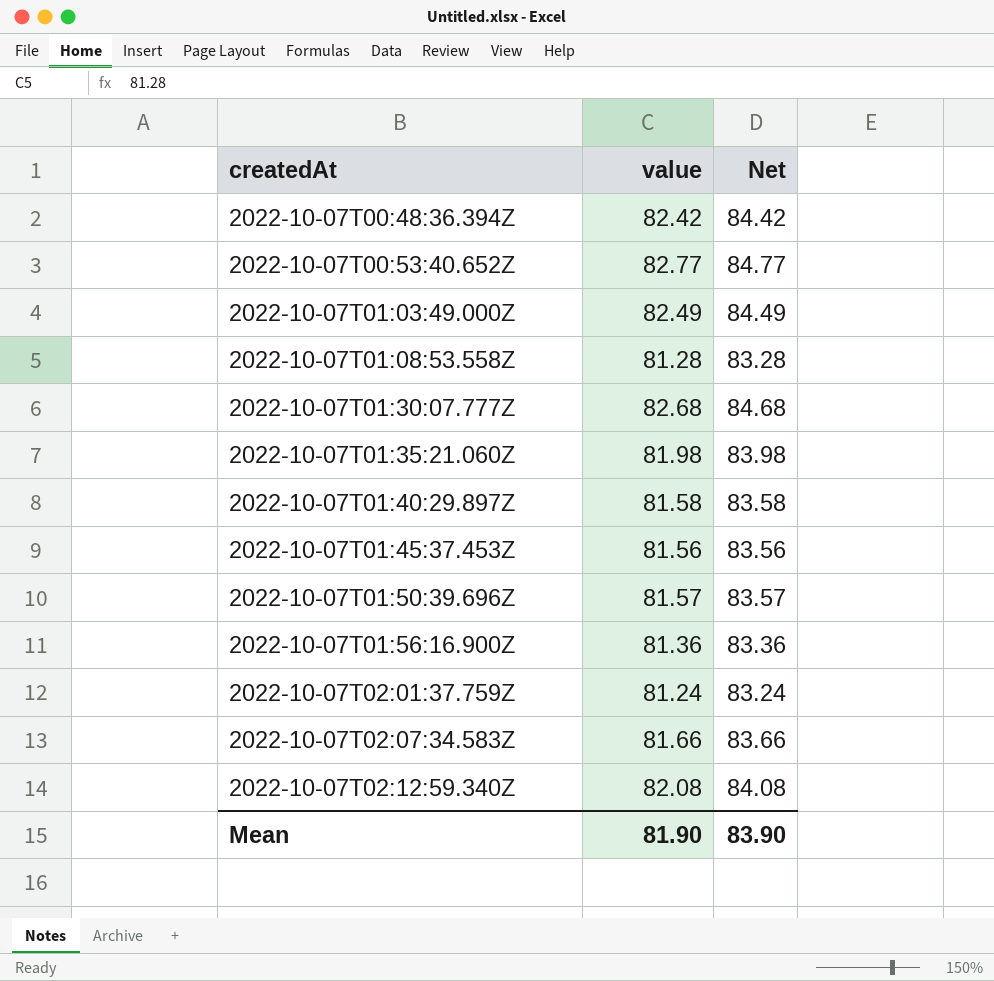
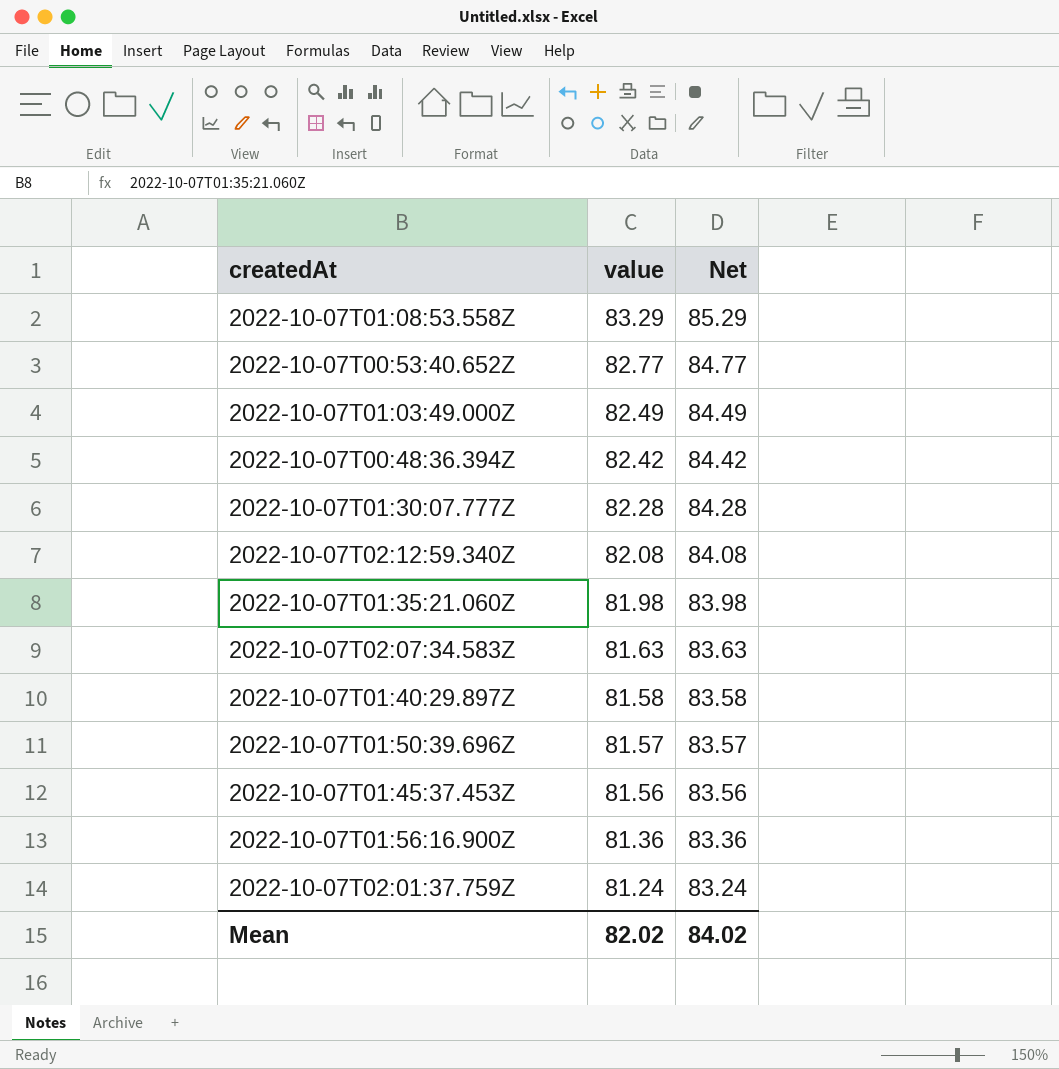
row order: createdAt ascending -> value descending
2022-10-07T01:08:53.558Z | value: 81.28 -> 83.29
2022-10-07T01:08:53.558Z | Net: 83.28 -> 85.29
2022-10-07T01:30:07.777Z | value: 82.68 -> 82.28
2022-10-07T01:30:07.777Z | Net: 84.68 -> 84.28
2022-10-07T02:07:34.583Z | value: 81.66 -> 81.63
2022-10-07T02:07:34.583Z | Net: 83.66 -> 83.63
Mean | value: 81.90 -> 82.02
Mean | Net: 83.90 -> 84.02

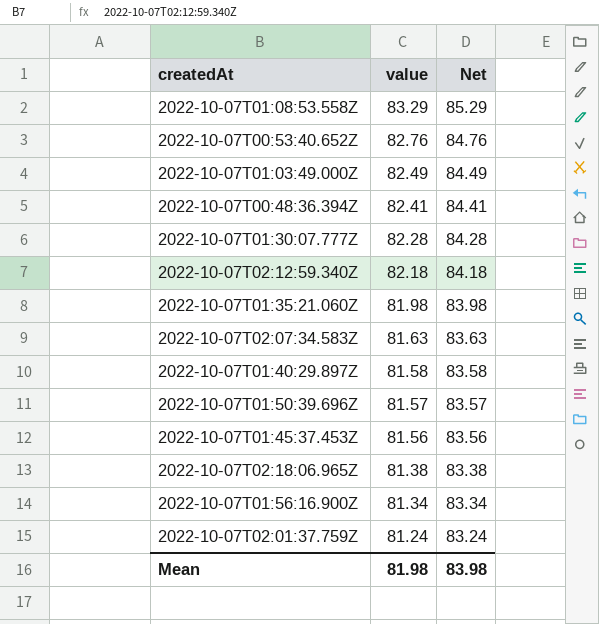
2022-10-07T00:53:40.652Z | value: 82.77 -> 82.76
2022-10-07T00:53:40.652Z | Net: 84.77 -> 84.76
2022-10-07T00:48:36.394Z | value: 82.42 -> 82.41
2022-10-07T00:48:36.394Z | Net: 84.42 -> 84.41
2022-10-07T02:12:59.340Z | value: 82.08 -> 82.18
2022-10-07T02:12:59.340Z | Net: 84.08 -> 84.18
row 2022-10-07T02:18:06.965Z: none -> 81.38 | 83.38
2022-10-07T01:56:16.900Z | value: 81.36 -> 81.34
2022-10-07T01:56:16.900Z | Net: 83.36 -> 83.34
Mean | value: 82.02 -> 81.98
Mean | Net: 84.02 -> 83.98

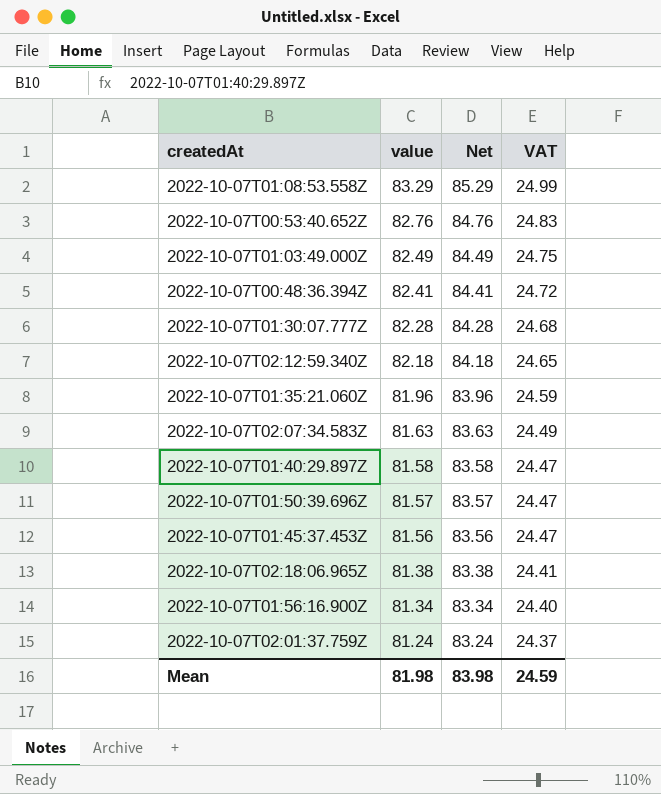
column VAT | formula: none -> [value] * 0.3
2022-10-07T01:35:21.060Z | value: 81.98 -> 81.96
2022-10-07T01:35:21.060Z | Net: 83.98 -> 83.96

